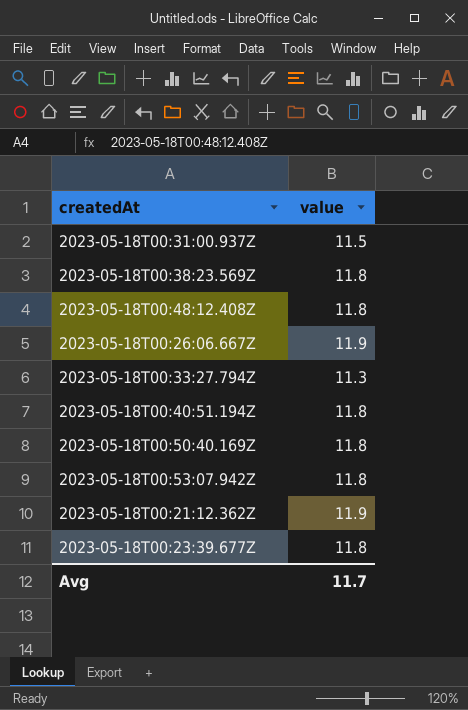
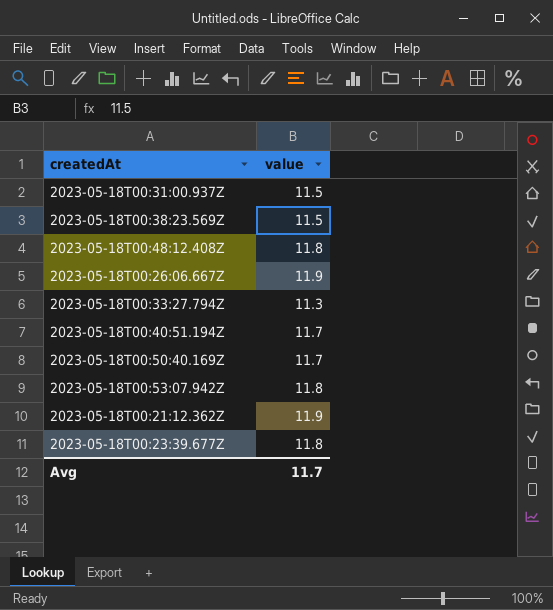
2023-05-18T00:38:23.569Z | value: 11.8 -> 11.5
2023-05-18T00:40:51.194Z | value: 11.8 -> 11.7
2023-05-18T00:50:40.169Z | value: 11.8 -> 11.7

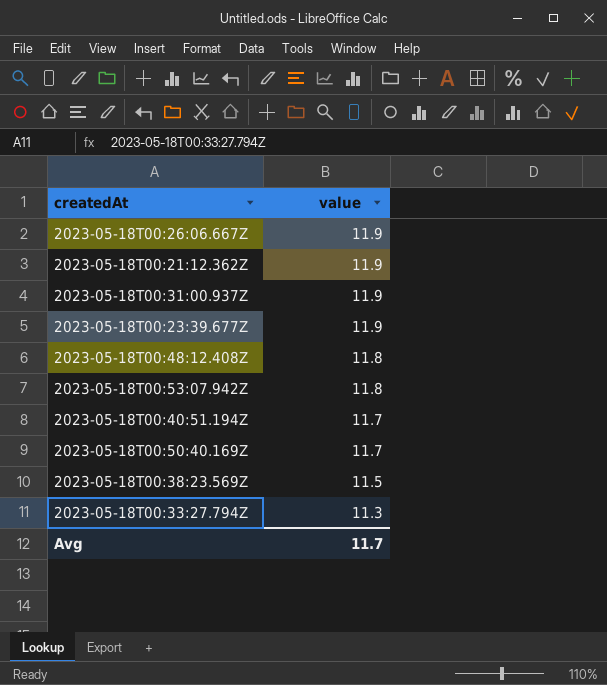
row order: none -> value descending
2023-05-18T00:31:00.937Z | value: 11.5 -> 11.9
2023-05-18T00:23:39.677Z | value: 11.8 -> 11.9

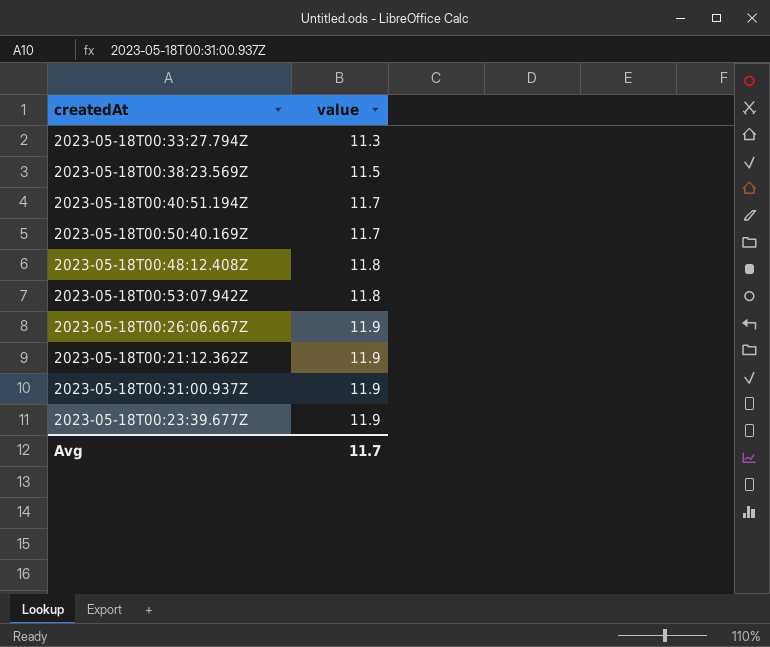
row order: value descending -> value ascending

